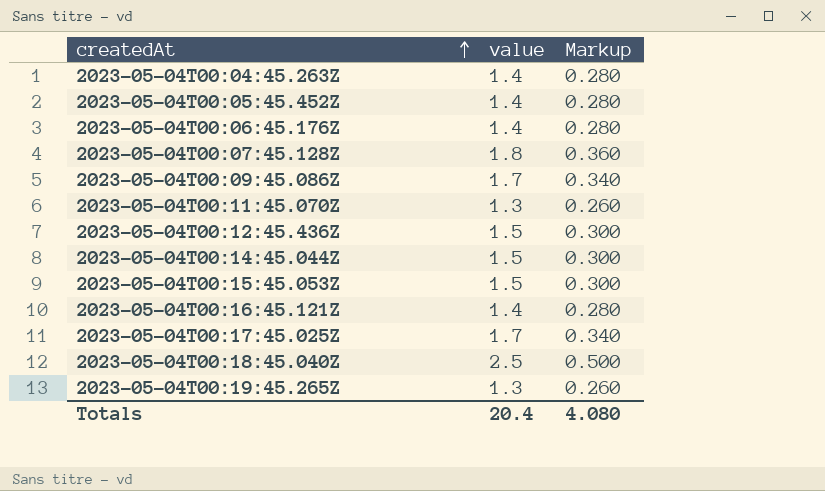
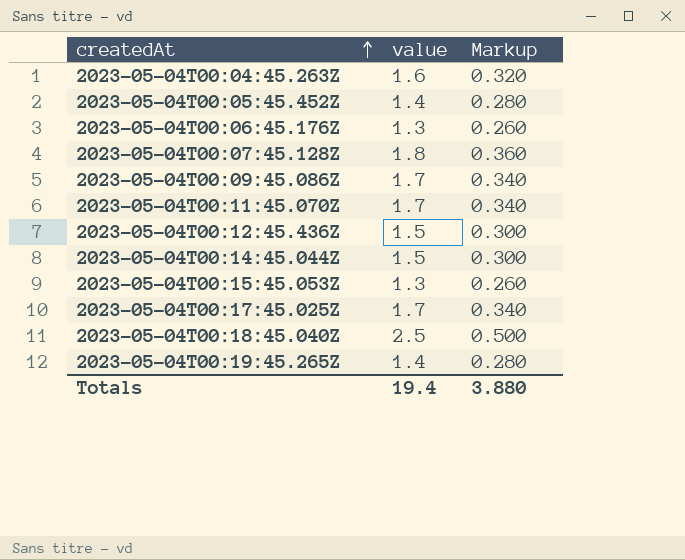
row 2023-05-04T00:16:45.121Z: 1.4 | 0.280 -> none
2023-05-04T00:04:45.263Z | value: 1.4 -> 1.6
2023-05-04T00:04:45.263Z | Markup: 0.280 -> 0.320
2023-05-04T00:06:45.176Z | value: 1.4 -> 1.3
2023-05-04T00:06:45.176Z | Markup: 0.280 -> 0.260
2023-05-04T00:11:45.070Z | value: 1.3 -> 1.7
2023-05-04T00:11:45.070Z | Markup: 0.260 -> 0.340
2023-05-04T00:15:45.053Z | value: 1.5 -> 1.3
2023-05-04T00:15:45.053Z | Markup: 0.300 -> 0.260
2023-05-04T00:19:45.265Z | value: 1.3 -> 1.4
2023-05-04T00:19:45.265Z | Markup: 0.260 -> 0.280
Totals | value: 20.4 -> 19.4
Totals | Markup: 4.080 -> 3.880

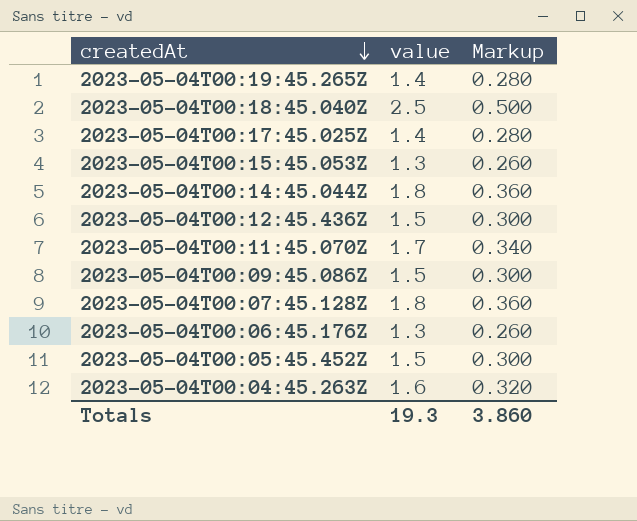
row order: createdAt ascending -> createdAt descending
2023-05-04T00:17:45.025Z | value: 1.7 -> 1.4
2023-05-04T00:17:45.025Z | Markup: 0.340 -> 0.280
2023-05-04T00:14:45.044Z | value: 1.5 -> 1.8
2023-05-04T00:14:45.044Z | Markup: 0.300 -> 0.360
2023-05-04T00:09:45.086Z | value: 1.7 -> 1.5
2023-05-04T00:09:45.086Z | Markup: 0.340 -> 0.300
2023-05-04T00:05:45.452Z | value: 1.4 -> 1.5
2023-05-04T00:05:45.452Z | Markup: 0.280 -> 0.300
Totals | value: 19.4 -> 19.3
Totals | Markup: 3.880 -> 3.860

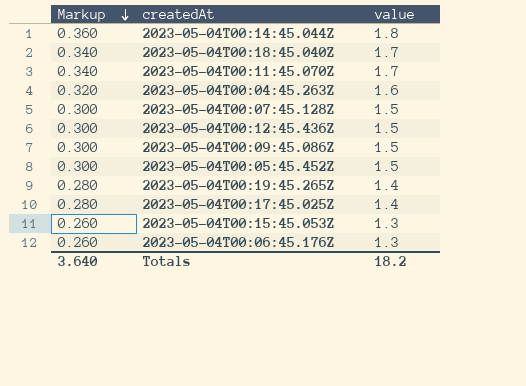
row order: createdAt descending -> Markup descending
column Markup | position: 3 -> 1
2023-05-04T00:18:45.040Z | Markup: 0.500 -> 0.340
2023-05-04T00:18:45.040Z | value: 2.5 -> 1.7
2023-05-04T00:07:45.128Z | Markup: 0.360 -> 0.300
2023-05-04T00:07:45.128Z | value: 1.8 -> 1.5
Totals | Markup: 3.860 -> 3.640
Totals | value: 19.3 -> 18.2

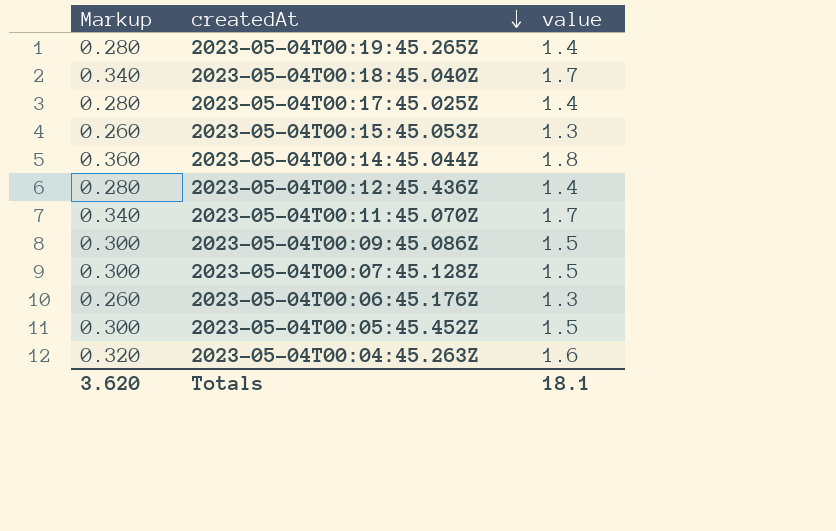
row order: Markup descending -> createdAt descending
2023-05-04T00:12:45.436Z | Markup: 0.300 -> 0.280
2023-05-04T00:12:45.436Z | value: 1.5 -> 1.4
Totals | Markup: 3.640 -> 3.620
Totals | value: 18.2 -> 18.1

